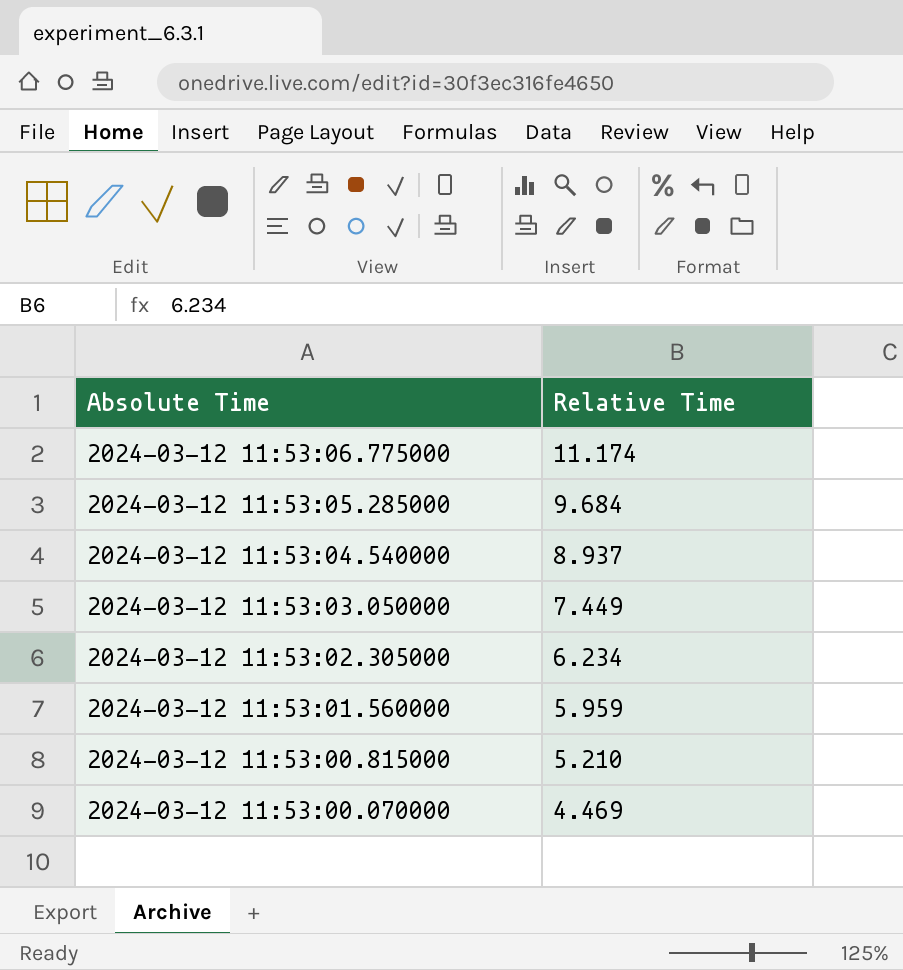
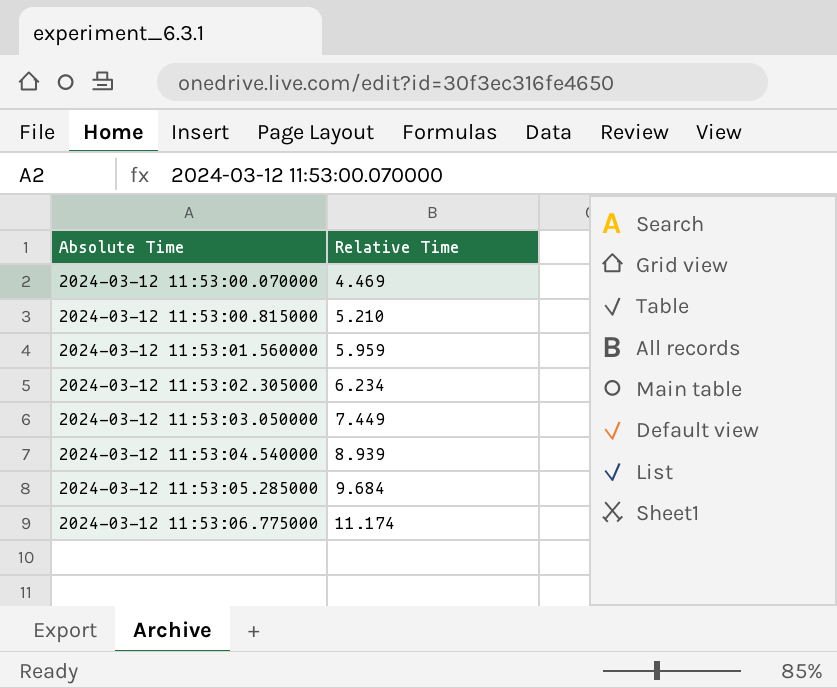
row order: Absolute Time descending -> Absolute Time ascending
2024-03-12 11:53:04.540000 | Relative Time: 8.937 -> 8.939

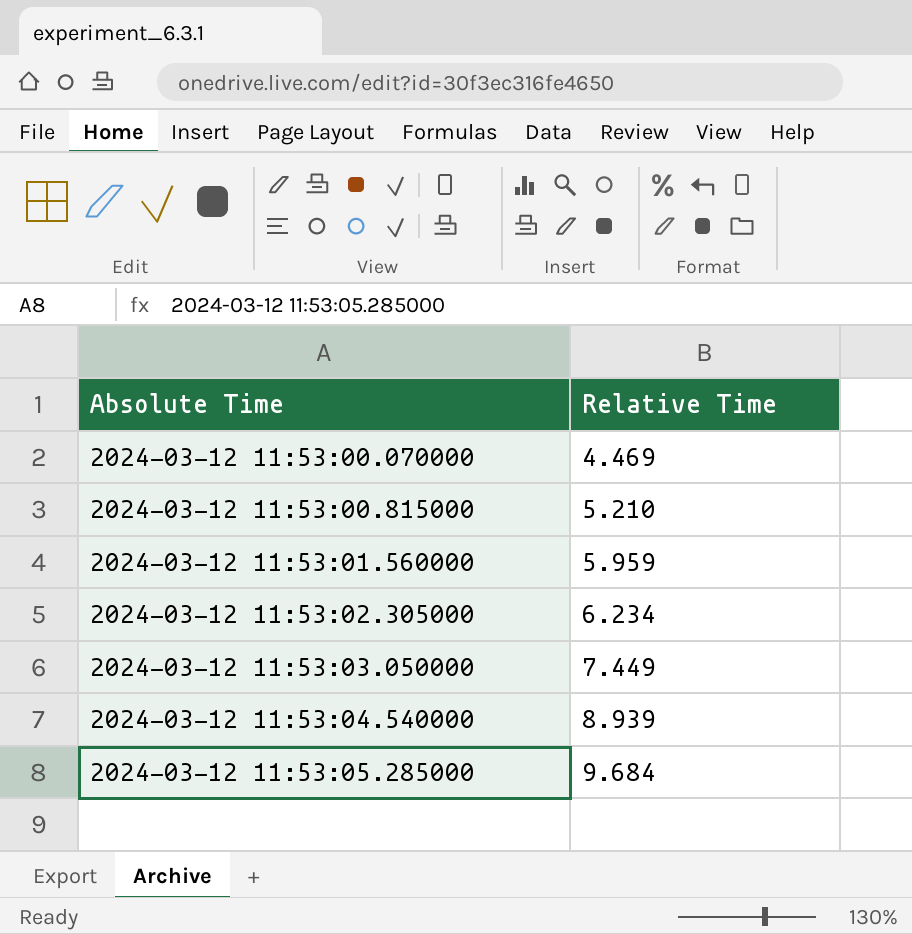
row 2024-03-12 11:53:06.775000: 11.174 -> none

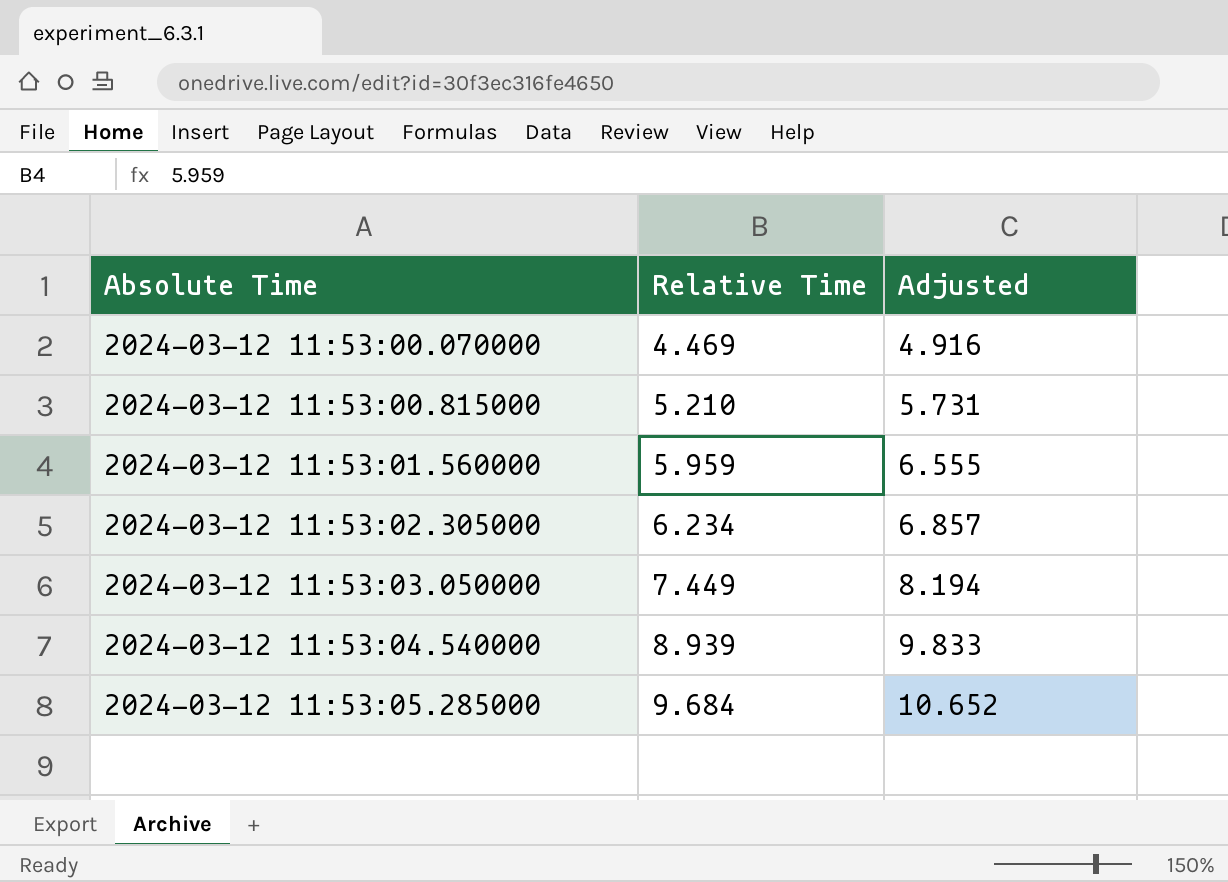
column Adjusted | formula: none -> [Relative Time] * 1.1

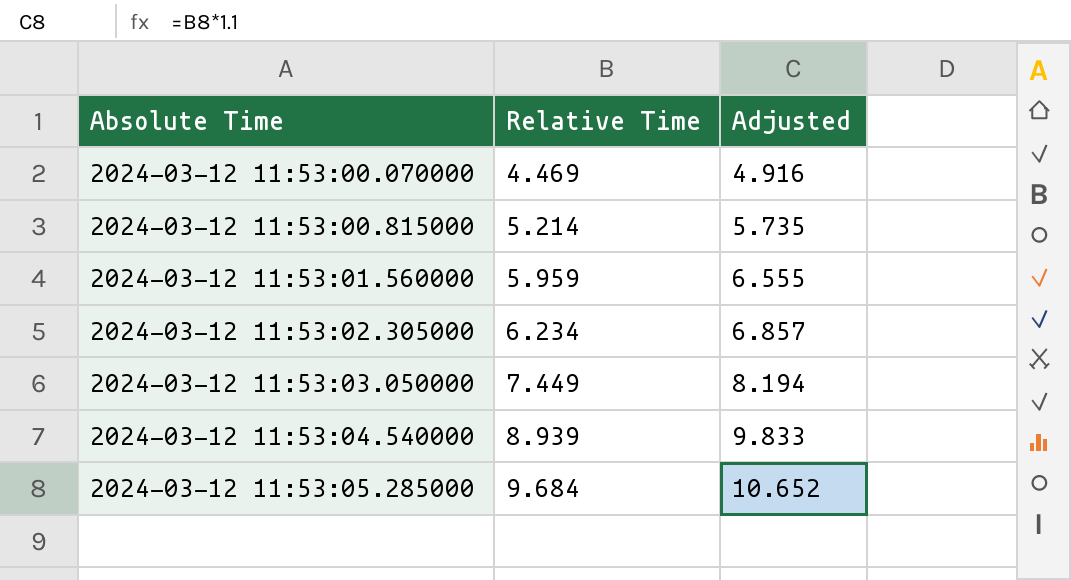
2024-03-12 11:53:00.815000 | Relative Time: 5.210 -> 5.214
2024-03-12 11:53:00.815000 | Adjusted: 5.731 -> 5.735

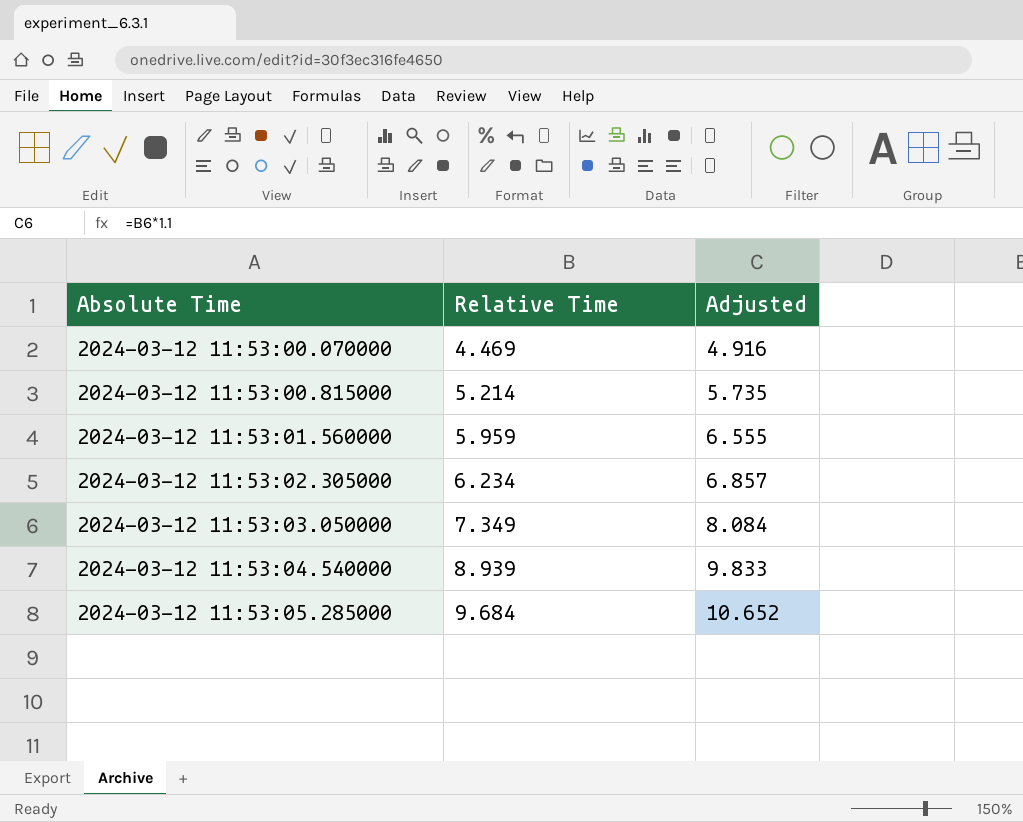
2024-03-12 11:53:03.050000 | Relative Time: 7.449 -> 7.349
2024-03-12 11:53:03.050000 | Adjusted: 8.194 -> 8.084

